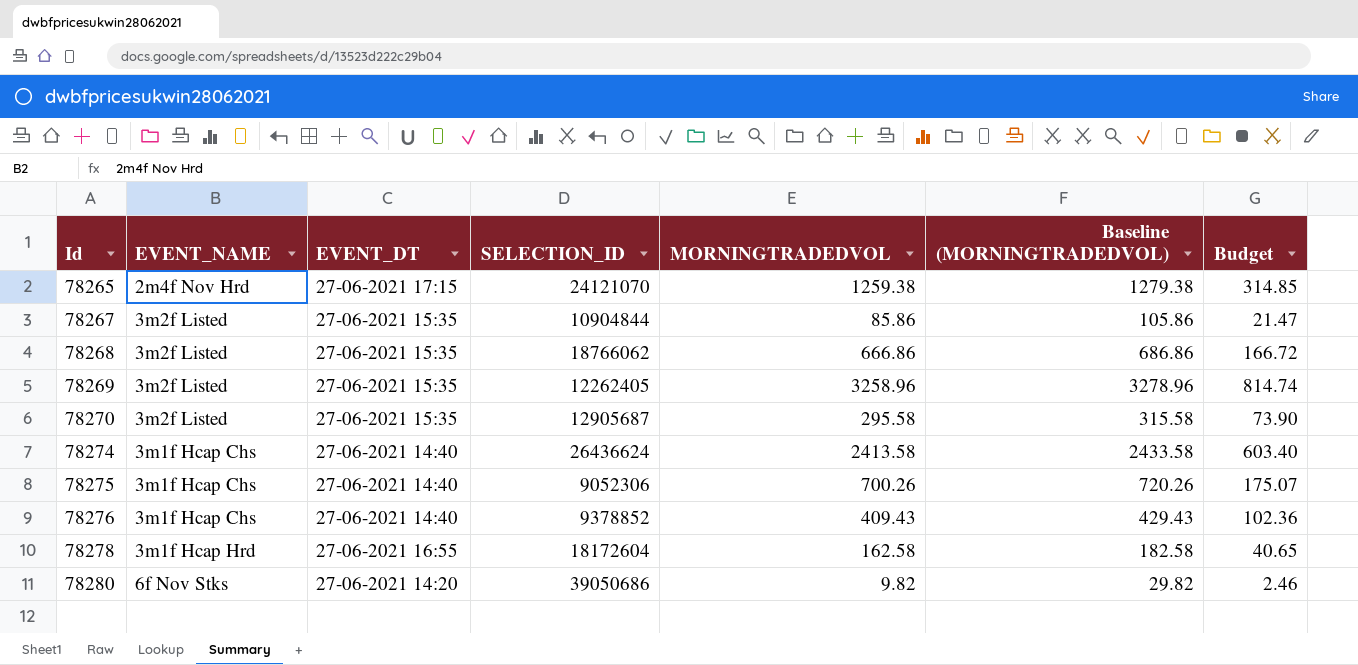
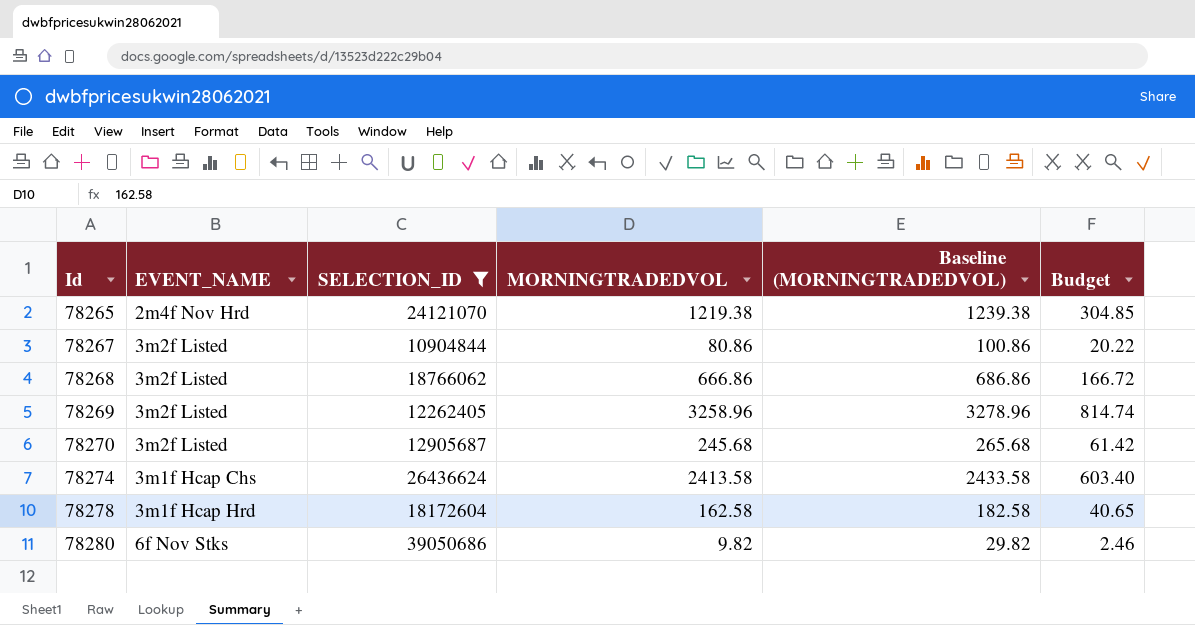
filter: none -> SELECTION_ID >= 10904844
column EVENT_DT | position: 3 -> none
78265 | MORNINGTRADEDVOL: 1259.38 -> 1219.38
78265 | Baseline (MORNINGTRADEDVOL): 1279.38 -> 1239.38
78265 | Budget: 314.85 -> 304.85
78267 | MORNINGTRADEDVOL: 85.86 -> 80.86
78267 | Baseline (MORNINGTRADEDVOL): 105.86 -> 100.86
78267 | Budget: 21.47 -> 20.22
78270 | MORNINGTRADEDVOL: 295.58 -> 245.68
78270 | Baseline (MORNINGTRADEDVOL): 315.58 -> 265.68
78270 | Budget: 73.90 -> 61.42

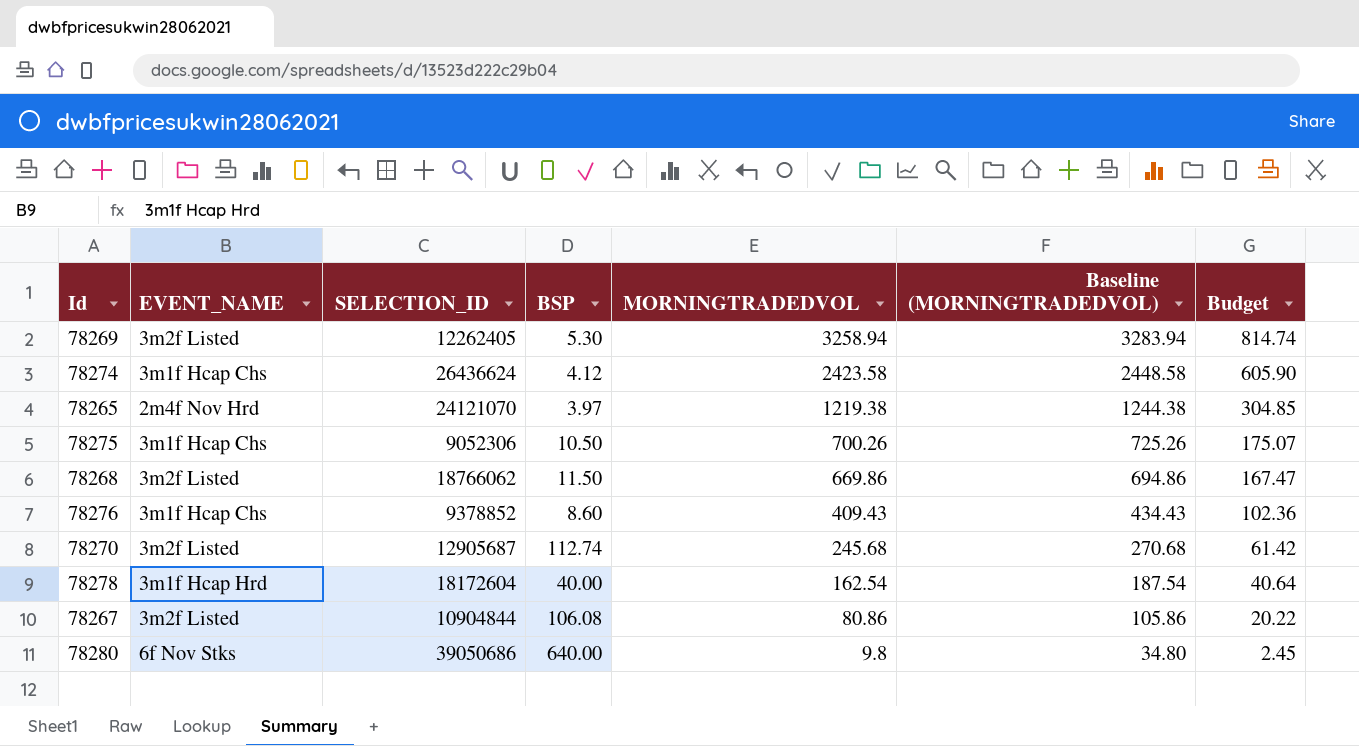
filter: SELECTION_ID >= 10904844 -> none
row order: Id ascending -> MORNINGTRADEDVOL descending
column BSP | position: none -> 4
column Baseline (MORNINGTRADEDVOL) | formula: [MORNINGTRADEDVOL] + 20 -> [MORNINGTRADEDVOL] + 25
78269 | MORNINGTRADEDVOL: 3258.96 -> 3258.94
78274 | MORNINGTRADEDVOL: 2413.58 -> 2423.58
78274 | Budget: 603.40 -> 605.90
78268 | MORNINGTRADEDVOL: 666.86 -> 669.86
78268 | Budget: 166.72 -> 167.47
78278 | MORNINGTRADEDVOL: 162.58 -> 162.54
78278 | Budget: 40.65 -> 40.64
78280 | MORNINGTRADEDVOL: 9.82 -> 9.8
78280 | Budget: 2.46 -> 2.45

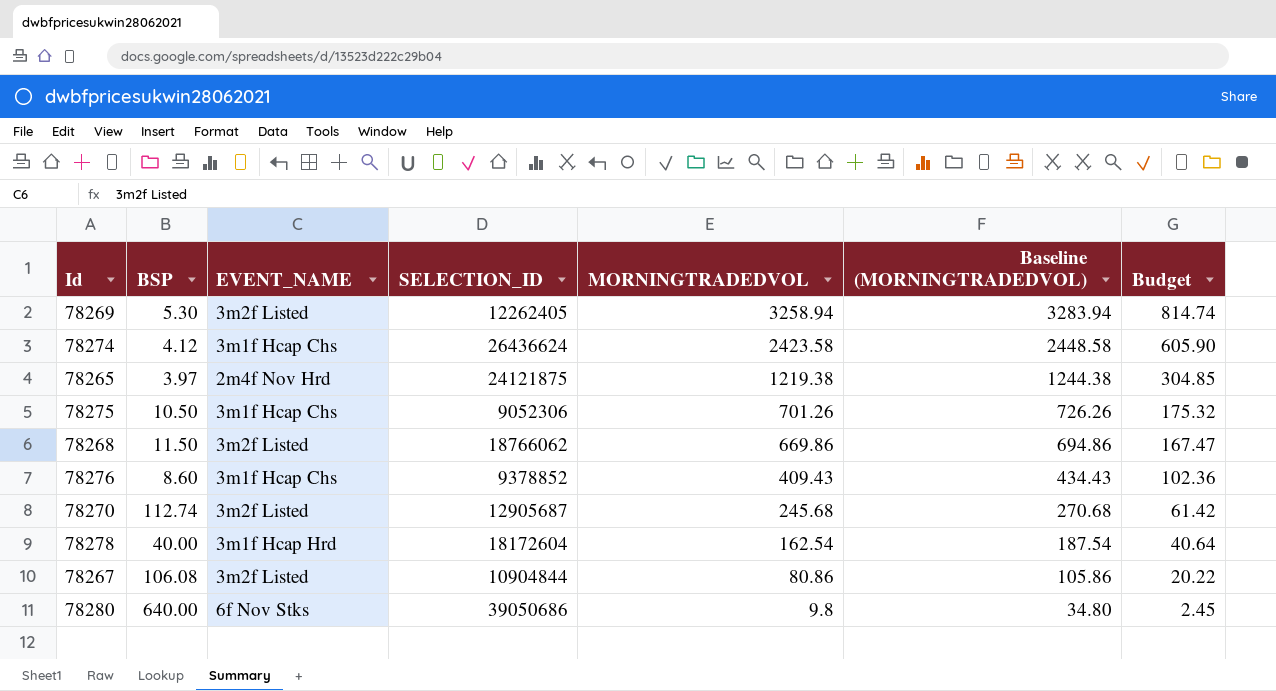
column BSP | position: 4 -> 2
78265 | SELECTION_ID: 24121070 -> 24121875
78275 | MORNINGTRADEDVOL: 700.26 -> 701.26
78275 | Baseline (MORNINGTRADEDVOL): 725.26 -> 726.26
78275 | Budget: 175.07 -> 175.32

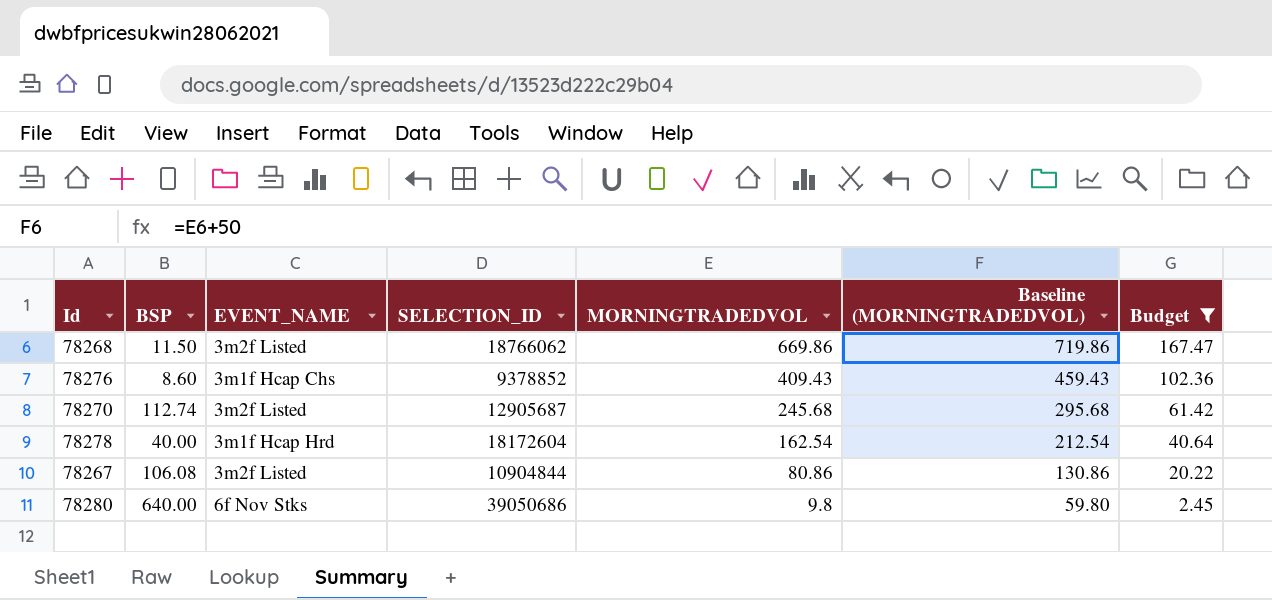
filter: none -> Budget <= 167.47
column Baseline (MORNINGTRADEDVOL) | formula: [MORNINGTRADEDVOL] + 25 -> [MORNINGTRADEDVOL] + 50

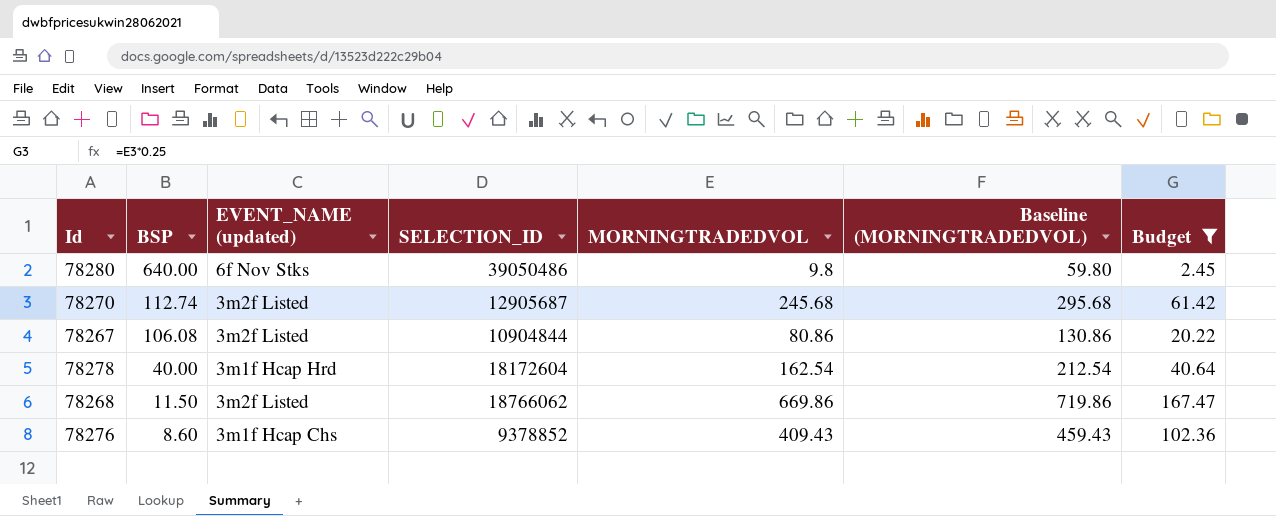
row order: MORNINGTRADEDVOL descending -> BSP descending
column name: EVENT_NAME -> EVENT_NAME (updated)
78280 | SELECTION_ID: 39050686 -> 39050486

